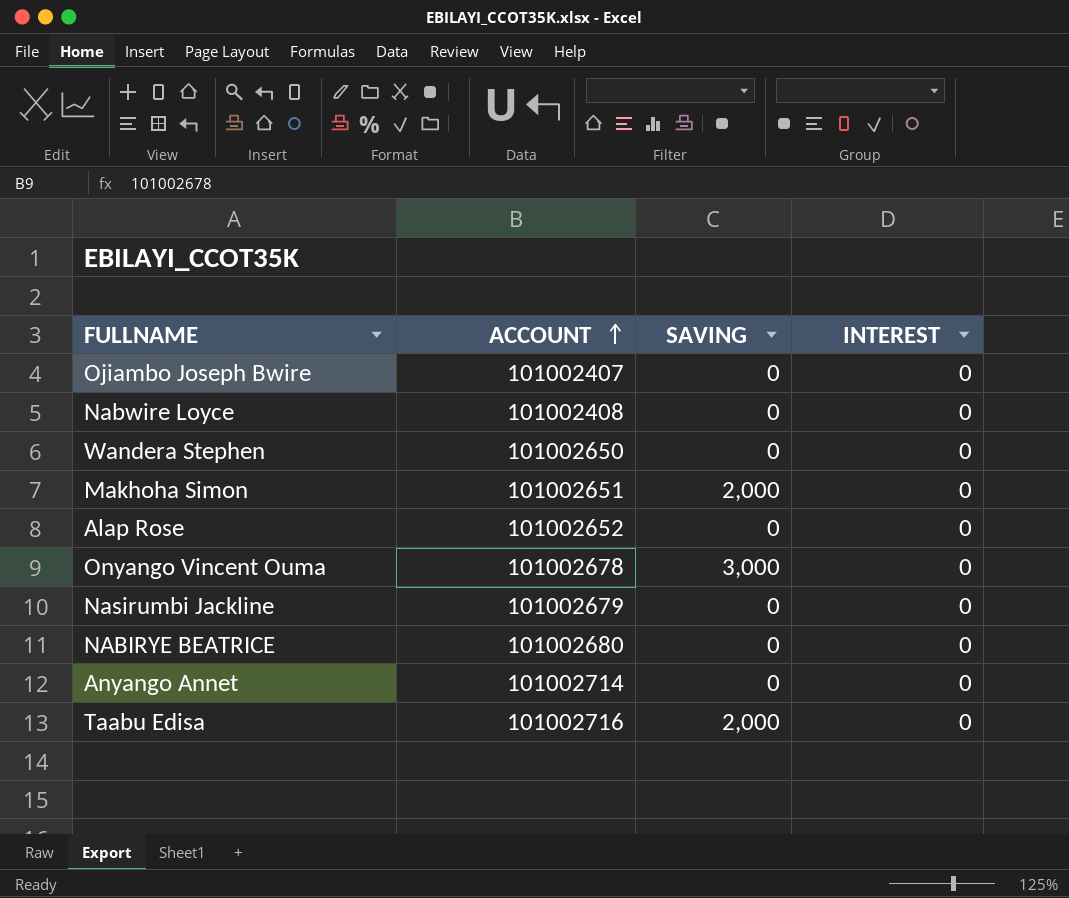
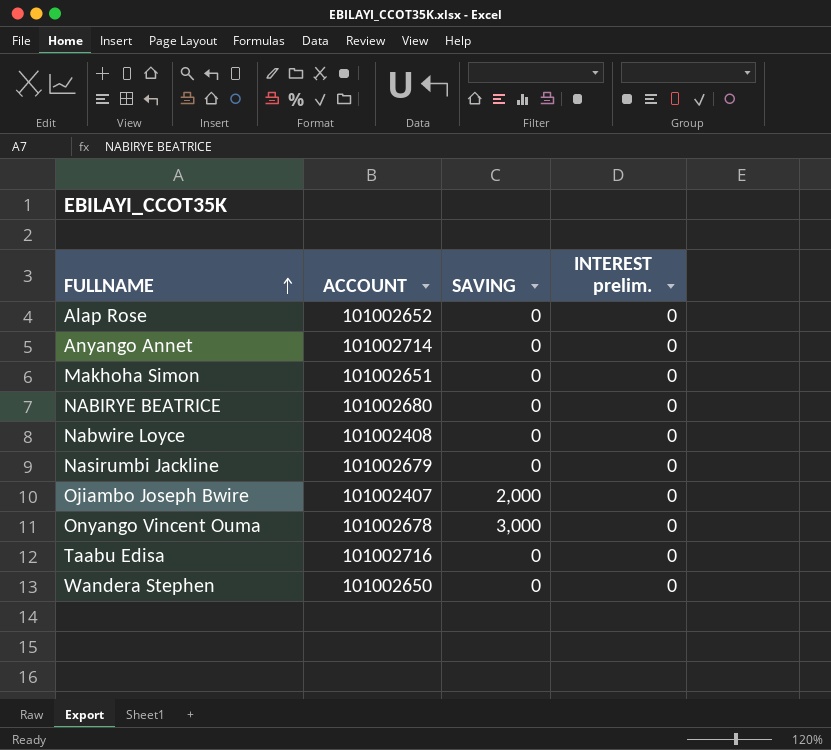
row order: ACCOUNT ascending -> FULLNAME ascending
column name: INTEREST -> INTEREST prelim.
Makhoha Simon | SAVING: 2,000 -> 0
Ojiambo Joseph Bwire | SAVING: 0 -> 2,000
Taabu Edisa | SAVING: 2,000 -> 0

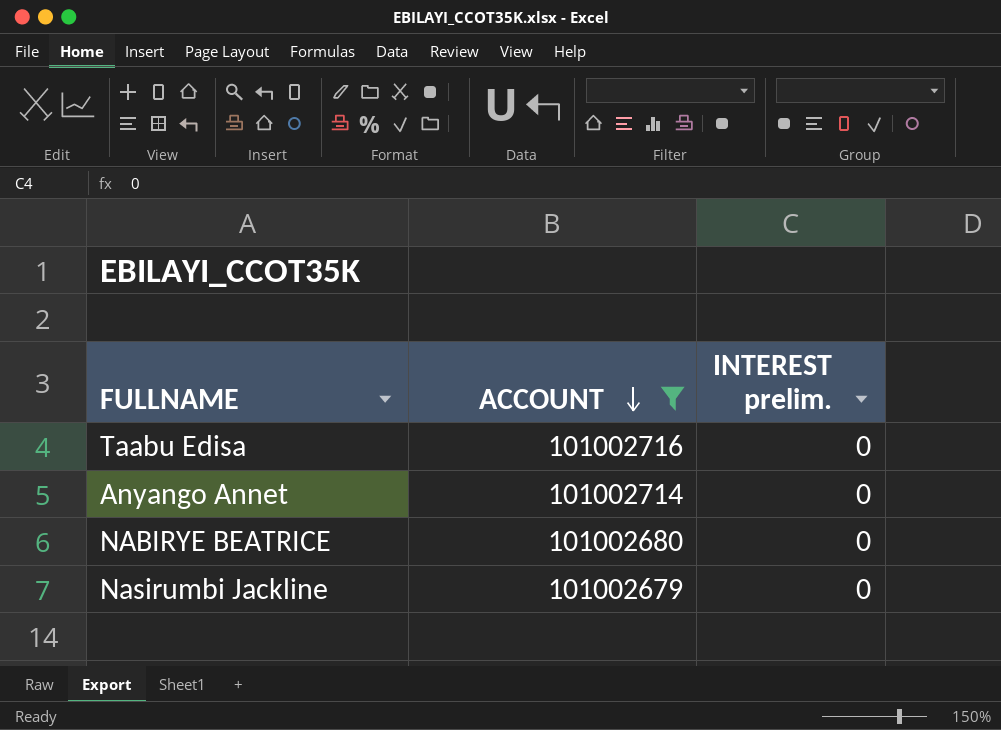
filter: none -> ACCOUNT >= 101002679
row order: FULLNAME ascending -> ACCOUNT descending
column SAVING | position: 3 -> none

